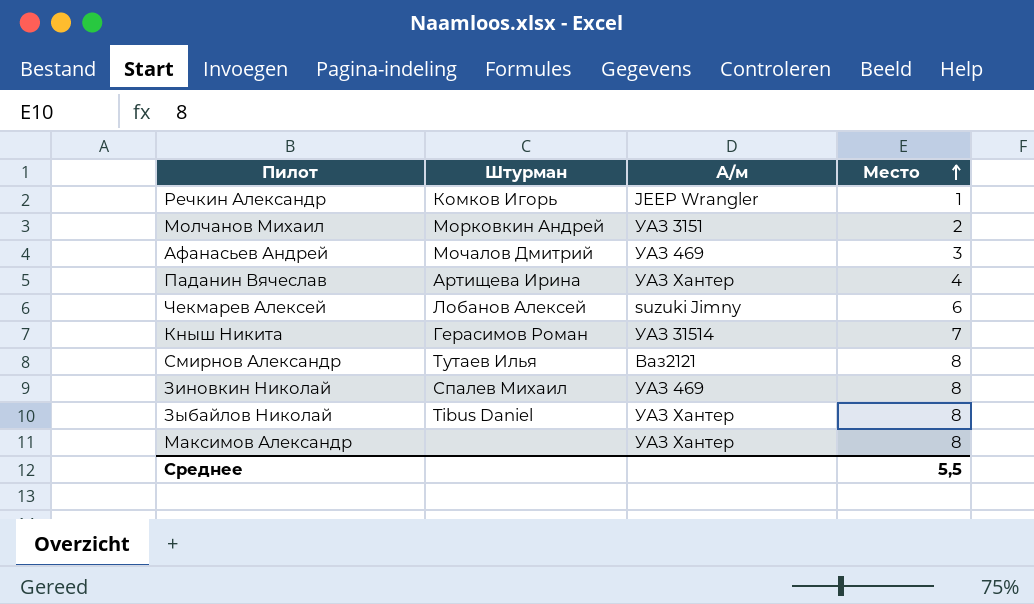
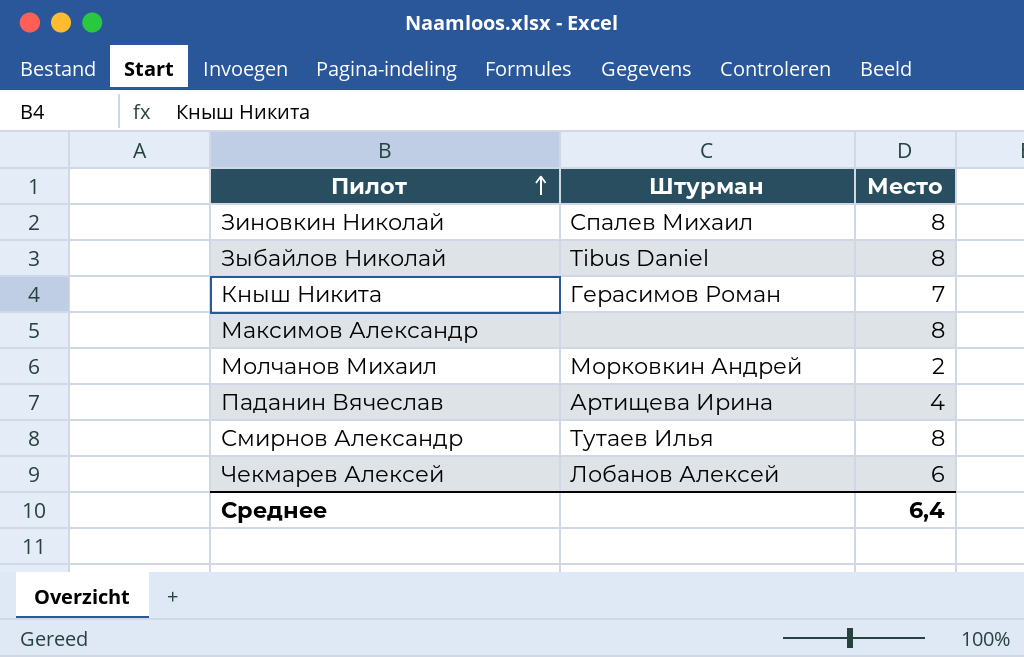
row order: Место ascending -> Пилот ascending
column А/м | position: 3 -> none
row Речкин Александр: Комков Игорь | JEEP Wrangler | 1 -> none
row Афанасьев Андрей: Мочалов Дмитрий | УАЗ 469 | 3 -> none
Среднее | Место: 5,5 -> 6,4

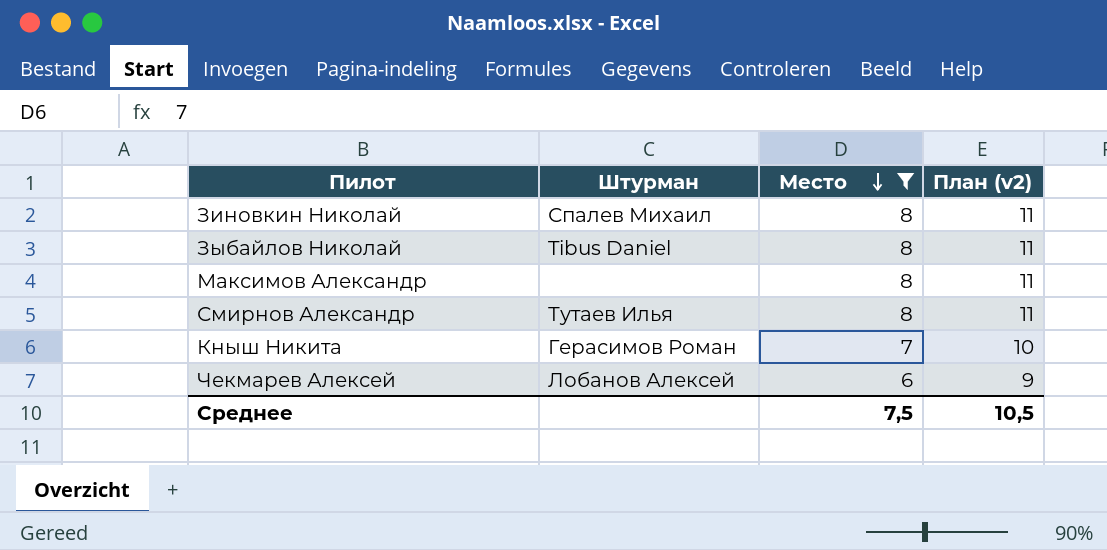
filter: none -> Место >= 6
row order: Пилот ascending -> Место descending
column План (v2) | formula: none -> [Место] + 3
Среднее | Место: 6,4 -> 7,5

